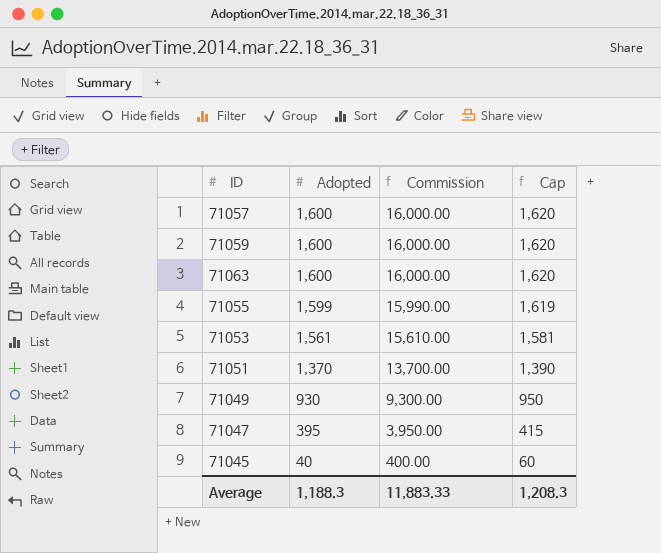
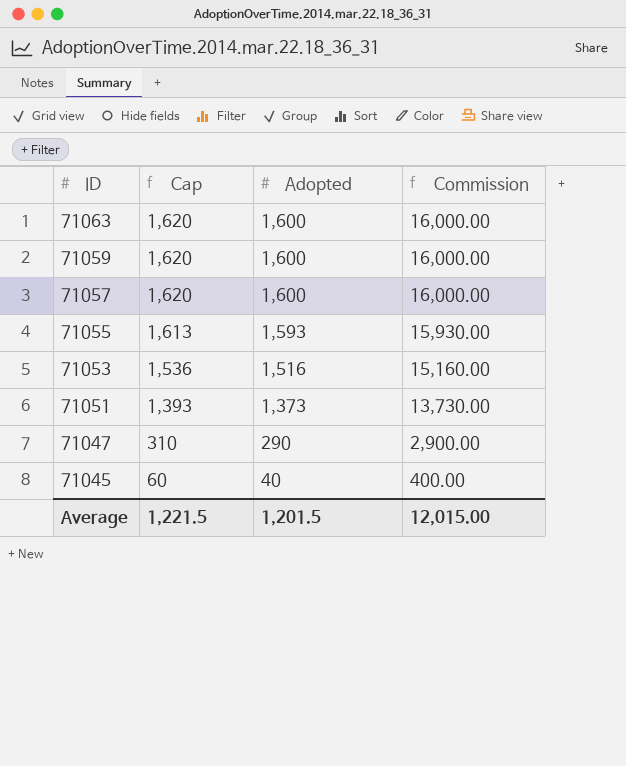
row order: Adopted descending -> ID descending
column Cap | position: 4 -> 2
row 71049: 930 | 9,300.00 | 950 -> none
71055 | Cap: 1,619 -> 1,613
71055 | Adopted: 1,599 -> 1,593
71055 | Commission: 15,990.00 -> 15,930.00
71053 | Cap: 1,581 -> 1,536
71053 | Adopted: 1,561 -> 1,516
71053 | Commission: 15,610.00 -> 15,160.00
71051 | Cap: 1,390 -> 1,393
71051 | Adopted: 1,370 -> 1,373
71051 | Commission: 13,700.00 -> 13,730.00
71047 | Cap: 415 -> 310
71047 | Adopted: 395 -> 290
71047 | Commission: 3,950.00 -> 2,900.00
Average | Cap: 1,208.3 -> 1,221.5
Average | Adopted: 1,188.3 -> 1,201.5
Average | Commission: 11,883.33 -> 12,015.00

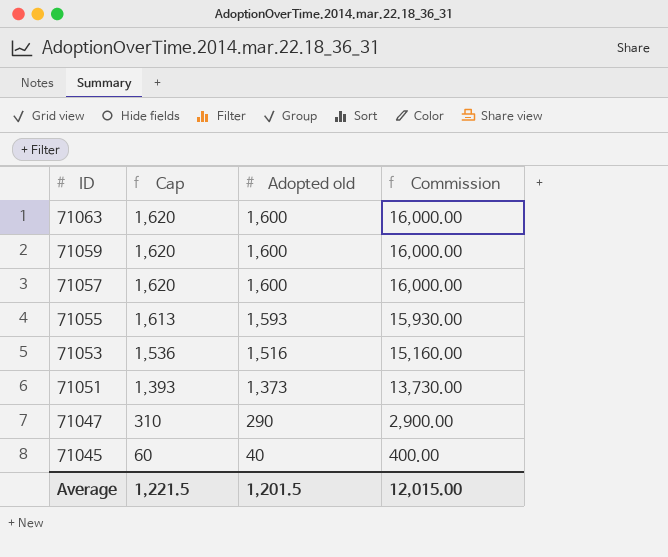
column name: Adopted -> Adopted old

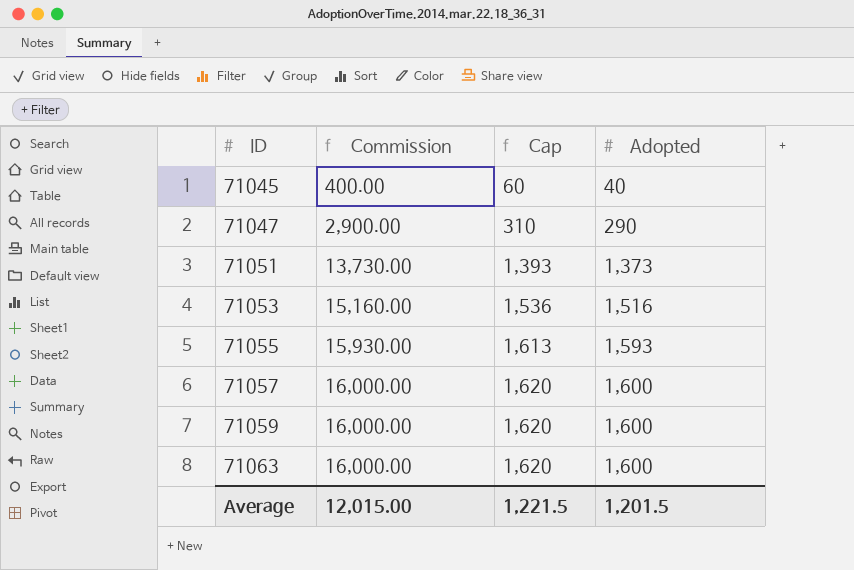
row order: ID descending -> ID ascending
column Commission | position: 4 -> 2
column name: Adopted old -> Adopted

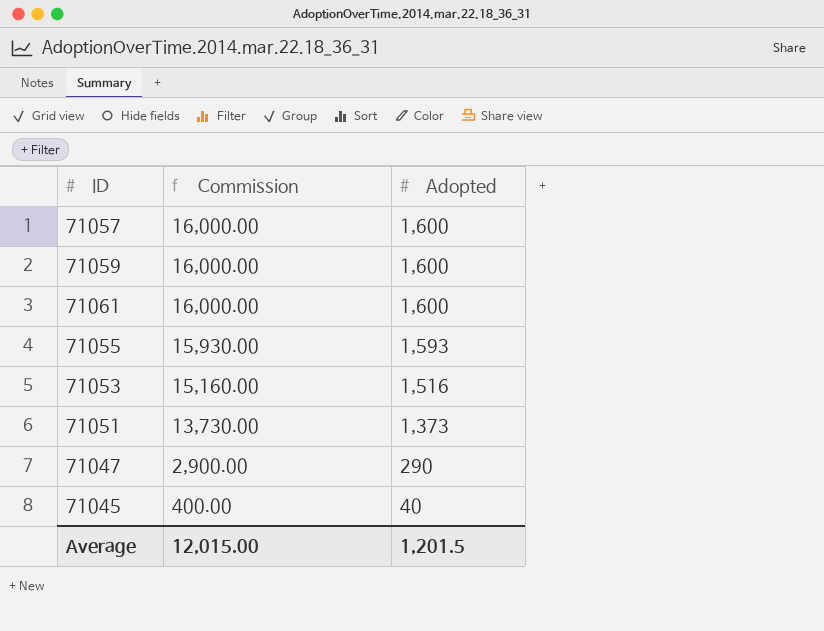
row order: ID ascending -> Commission descending
column Cap | formula: [Adopted] + 20 -> none
row 71063: 16,000.00 | 1,620 | 1,600 -> none
row 71061: none -> 16,000.00 | 1,600

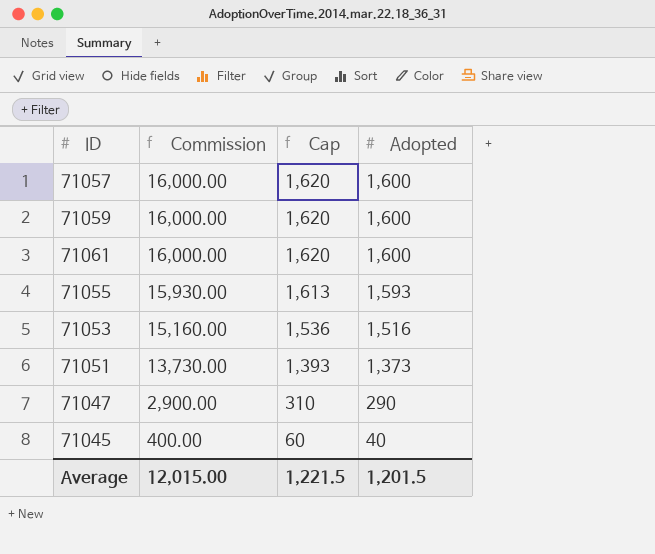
column Cap | formula: none -> [Adopted] + 20

